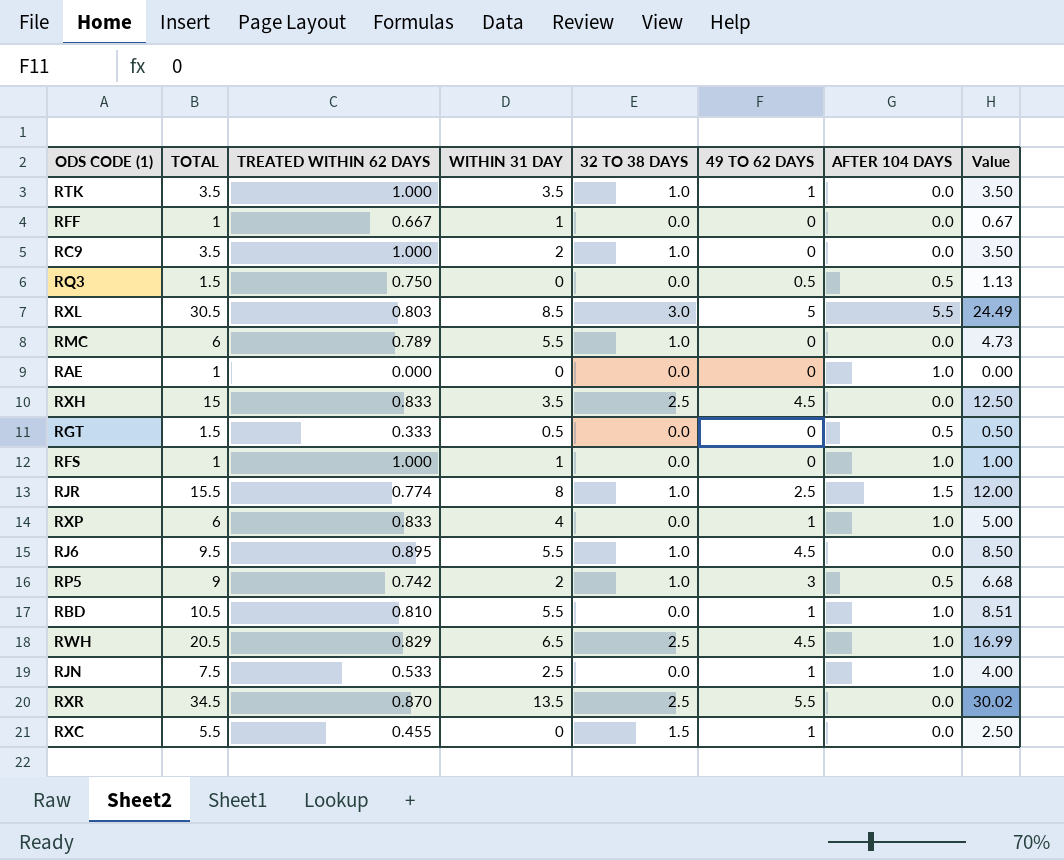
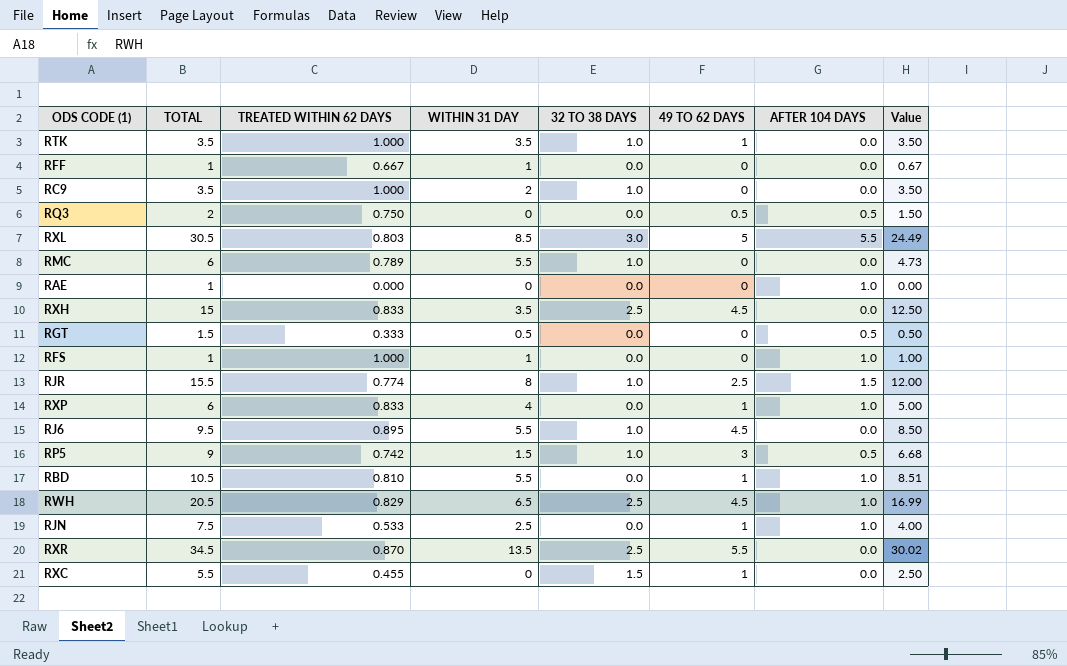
RQ3 | TOTAL: 1.5 -> 2
RQ3 | Value: 1.13 -> 1.50
RP5 | WITHIN 31 DAY: 2 -> 1.5

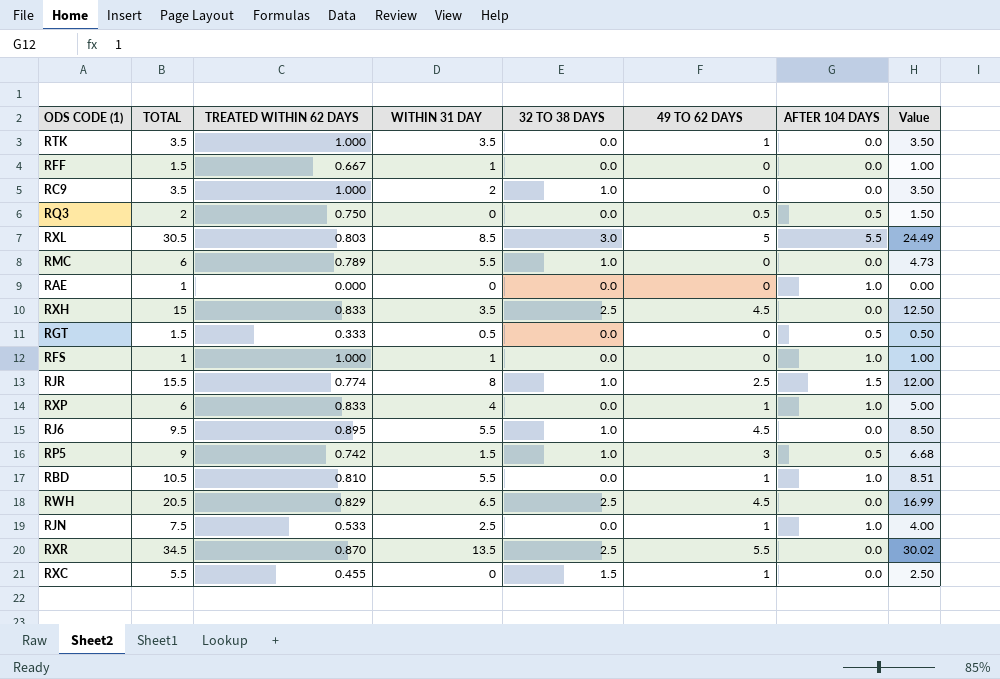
RTK | 32 TO 38 DAYS: 1.0 -> 0.0
RFF | TOTAL: 1 -> 1.5
RFF | Value: 0.67 -> 1.00
RWH | AFTER 104 DAYS: 1.0 -> 0.0

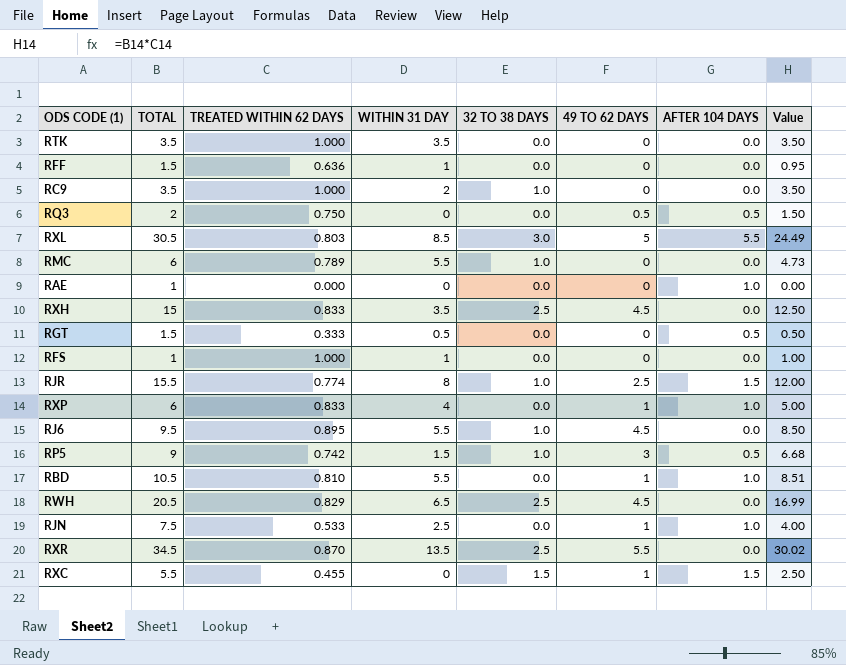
RTK | 49 TO 62 DAYS: 1 -> 0
RFF | TREATED WITHIN 62 DAYS: 0.667 -> 0.636
RFF | Value: 1.00 -> 0.95
RFS | AFTER 104 DAYS: 1.0 -> 0.0
RXC | AFTER 104 DAYS: 0.0 -> 1.5

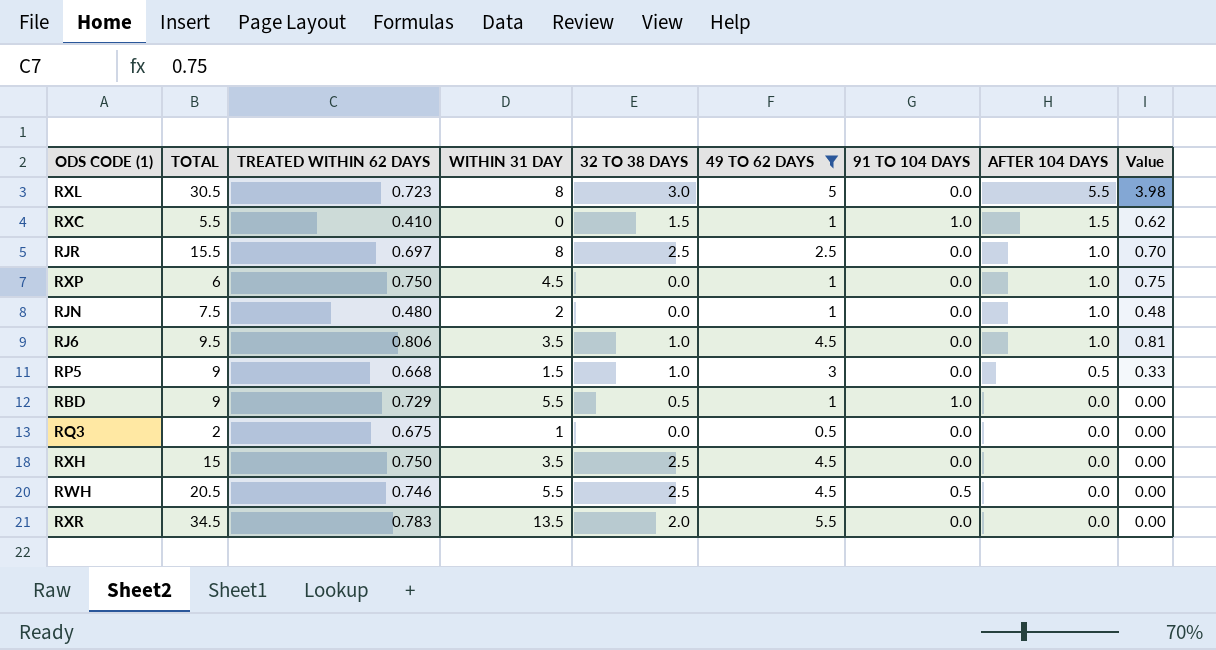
filter: none -> 49 TO 62 DAYS != 0
row order: none -> AFTER 104 DAYS descending
column 91 TO 104 DAYS | position: none -> 7
column Value | formula: [TOTAL] * [TREATED WITHIN 62 DAYS] -> [TREATED WITHIN 62 DAYS] * [AFTER 104 DAYS]
RXL | TREATED WITHIN 62 DAYS: 0.803 -> 0.723
RXL | WITHIN 31 DAY: 8.5 -> 8
RXC | TREATED WITHIN 62 DAYS: 0.455 -> 0.410
RJR | TREATED WITHIN 62 DAYS: 0.774 -> 0.697
RJR | 32 TO 38 DAYS: 1.0 -> 2.5
RJR | AFTER 104 DAYS: 1.5 -> 1.0
RXP | TREATED WITHIN 62 DAYS: 0.833 -> 0.750
RXP | WITHIN 31 DAY: 4 -> 4.5
RJN | TREATED WITHIN 62 DAYS: 0.533 -> 0.480
RJN | WITHIN 31 DAY: 2.5 -> 2
RJ6 | TREATED WITHIN 62 DAYS: 0.895 -> 0.806
RJ6 | WITHIN 31 DAY: 5.5 -> 3.5
RJ6 | AFTER 104 DAYS: 0.0 -> 1.0
RP5 | TREATED WITHIN 62 DAYS: 0.742 -> 0.668
RBD | TOTAL: 10.5 -> 9
RBD | TREATED WITHIN 62 DAYS: 0.810 -> 0.729
RBD | 32 TO 38 DAYS: 0.0 -> 0.5
RBD | AFTER 104 DAYS: 1.0 -> 0.0
RQ3 | TREATED WITHIN 62 DAYS: 0.750 -> 0.675
RQ3 | WITHIN 31 DAY: 0 -> 1
RQ3 | AFTER 104 DAYS: 0.5 -> 0.0
RXH | TREATED WITHIN 62 DAYS: 0.833 -> 0.750
RWH | TREATED WITHIN 62 DAYS: 0.829 -> 0.746
RWH | WITHIN 31 DAY: 6.5 -> 5.5
RXR | TREATED WITHIN 62 DAYS: 0.870 -> 0.783
RXR | 32 TO 38 DAYS: 2.5 -> 2.0

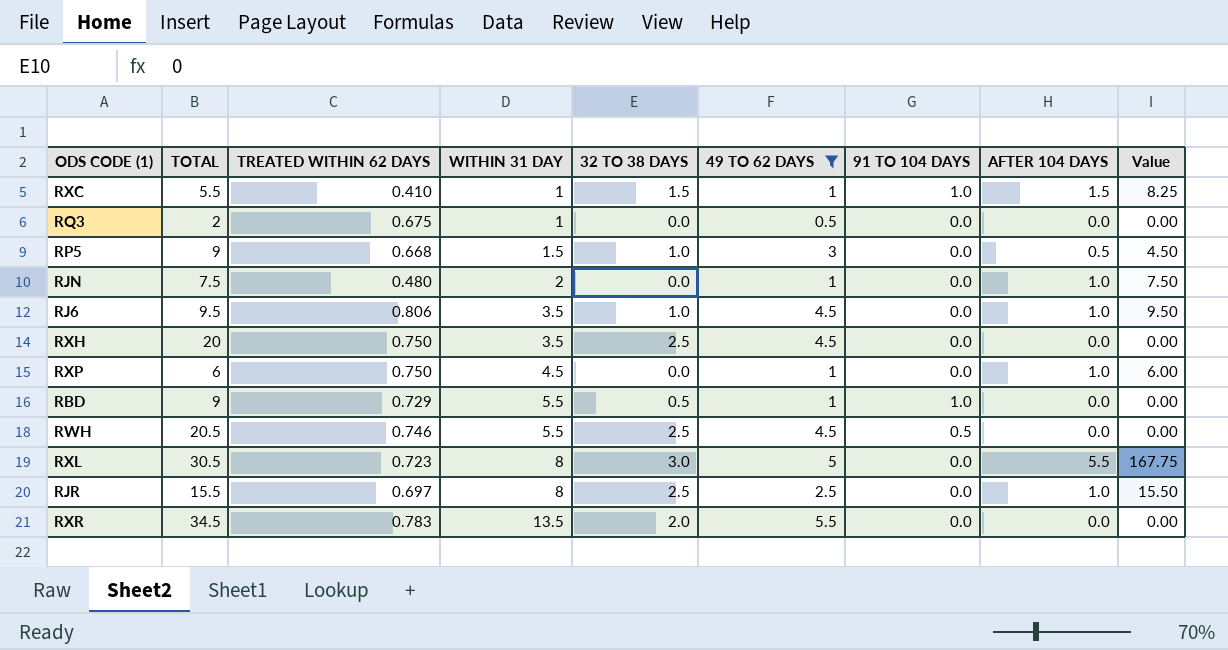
row order: AFTER 104 DAYS descending -> WITHIN 31 DAY ascending
column Value | formula: [TREATED WITHIN 62 DAYS] * [AFTER 104 DAYS] -> [TOTAL] * [AFTER 104 DAYS]
RXC | WITHIN 31 DAY: 0 -> 1
RXH | TOTAL: 15 -> 20

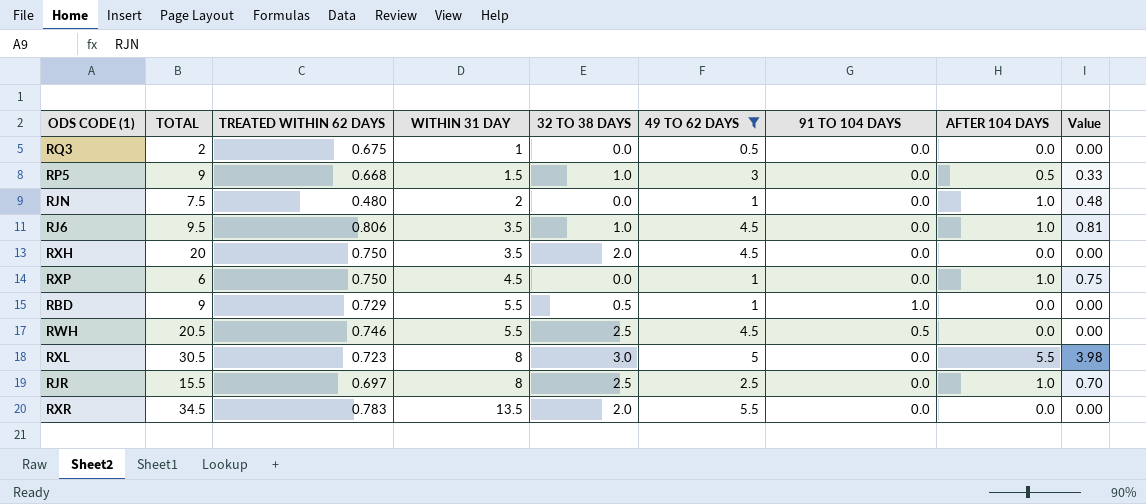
column Value | formula: [TOTAL] * [AFTER 104 DAYS] -> [TREATED WITHIN 62 DAYS] * [AFTER 104 DAYS]
row RXC: 5.5 | 0.410 | 1 | 1.5 | 1 | 1.0 | 1.5 | 8.25 -> none
RXH | 32 TO 38 DAYS: 2.5 -> 2.0

